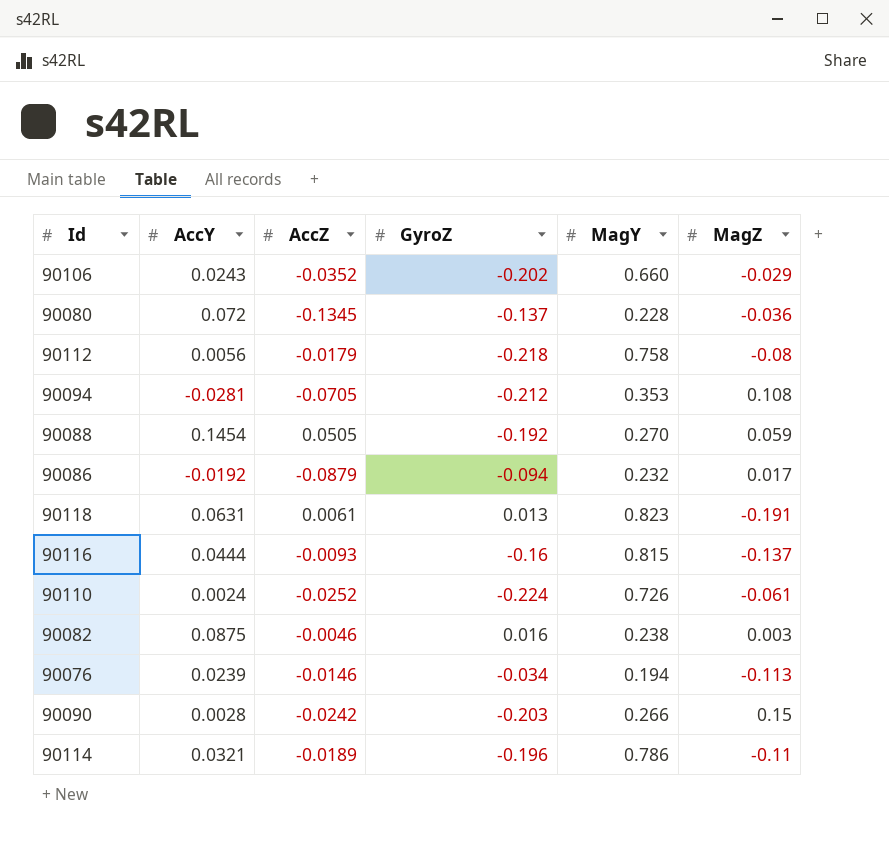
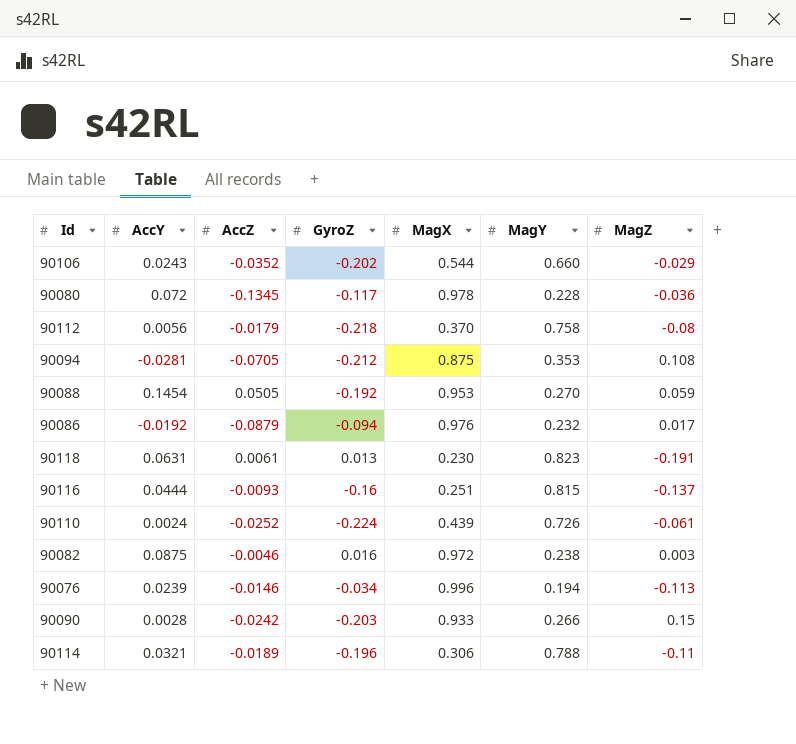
column MagX | position: none -> 5
90080 | GyroZ: -0.137 -> -0.117
90114 | MagY: 0.786 -> 0.788

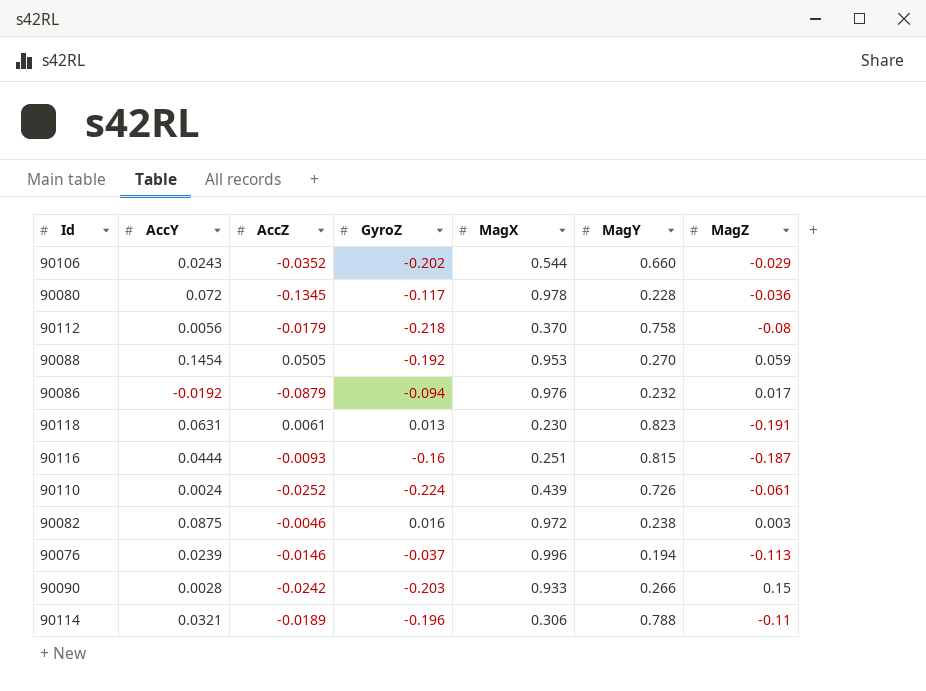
row 90094: -0.0281 | -0.0705 | -0.212 | 0.875 | 0.353 | 0.108 -> none
90116 | MagZ: -0.137 -> -0.187
90076 | GyroZ: -0.034 -> -0.037

